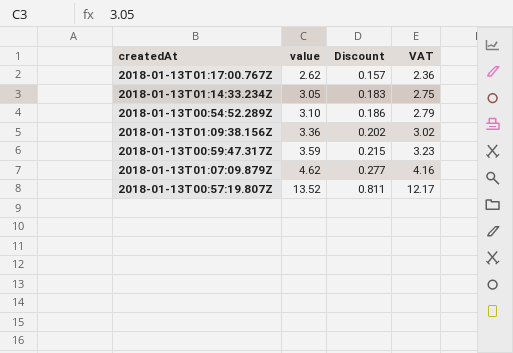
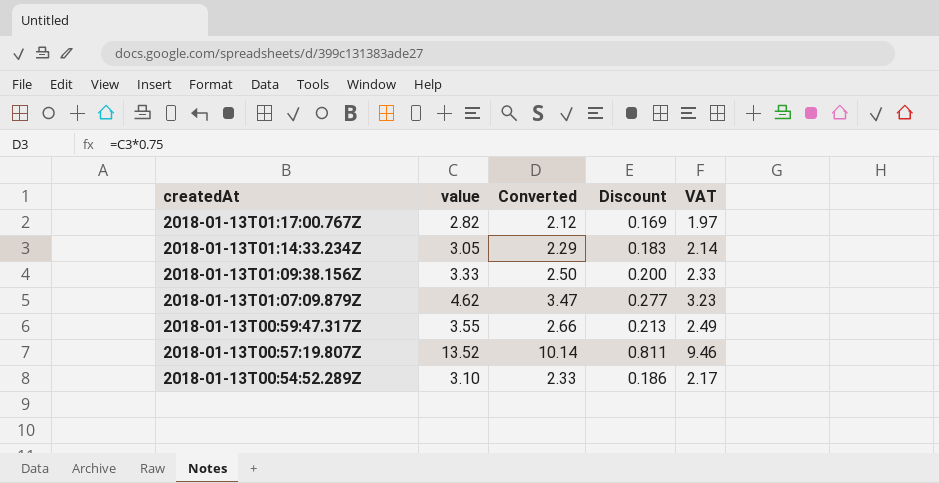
row order: value ascending -> createdAt descending
column Converted | formula: none -> [value] * 0.75
column VAT | formula: [value] * 0.9 -> [value] * 0.7
2018-01-13T01:17:00.767Z | value: 2.62 -> 2.82
2018-01-13T01:17:00.767Z | Discount: 0.157 -> 0.169
2018-01-13T01:09:38.156Z | value: 3.36 -> 3.33
2018-01-13T01:09:38.156Z | Discount: 0.202 -> 0.200
2018-01-13T00:59:47.317Z | value: 3.59 -> 3.55
2018-01-13T00:59:47.317Z | Discount: 0.215 -> 0.213

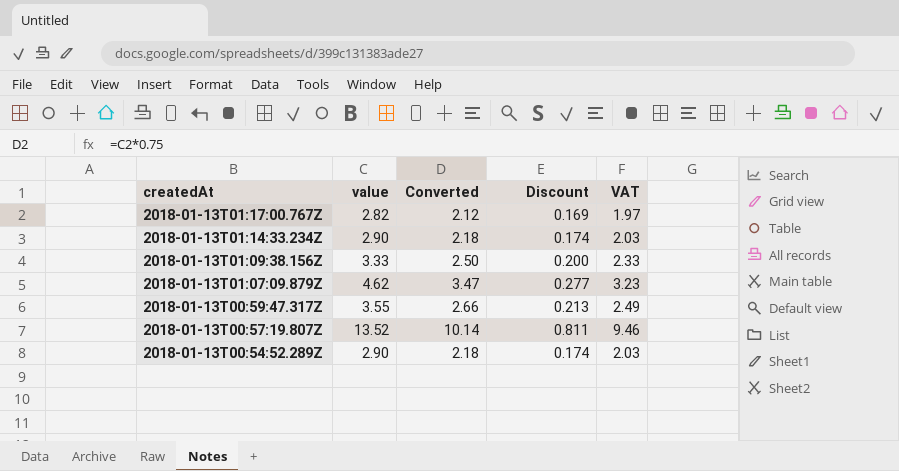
2018-01-13T01:14:33.234Z | value: 3.05 -> 2.90
2018-01-13T01:14:33.234Z | Converted: 2.29 -> 2.18
2018-01-13T01:14:33.234Z | Discount: 0.183 -> 0.174
2018-01-13T01:14:33.234Z | VAT: 2.14 -> 2.03
2018-01-13T00:54:52.289Z | value: 3.10 -> 2.90
2018-01-13T00:54:52.289Z | Converted: 2.33 -> 2.18
2018-01-13T00:54:52.289Z | Discount: 0.186 -> 0.174
2018-01-13T00:54:52.289Z | VAT: 2.17 -> 2.03

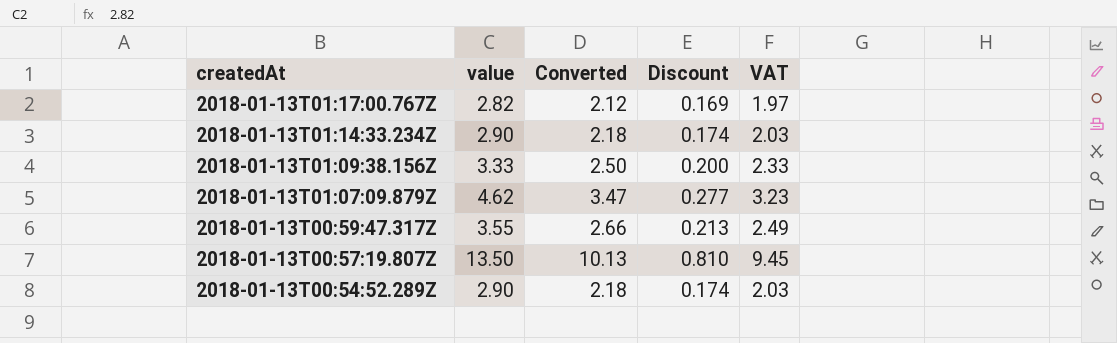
2018-01-13T00:57:19.807Z | value: 13.52 -> 13.50
2018-01-13T00:57:19.807Z | Converted: 10.14 -> 10.13
2018-01-13T00:57:19.807Z | Discount: 0.811 -> 0.810
2018-01-13T00:57:19.807Z | VAT: 9.46 -> 9.45

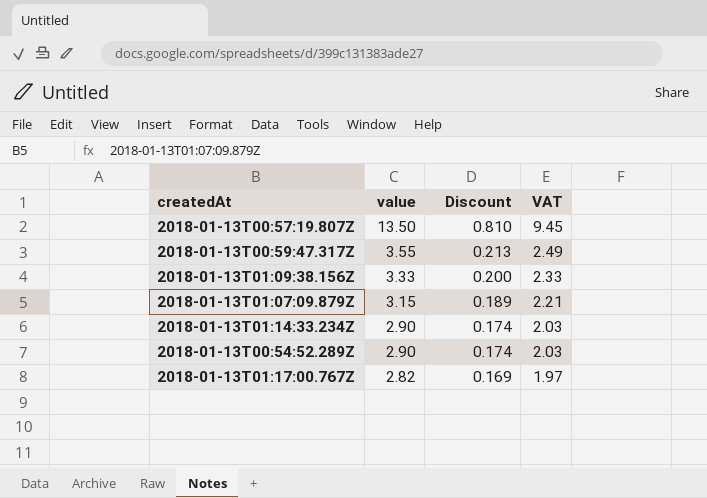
row order: createdAt descending -> value descending
column Converted | formula: [value] * 0.75 -> none
2018-01-13T01:07:09.879Z | value: 4.62 -> 3.15
2018-01-13T01:07:09.879Z | Discount: 0.277 -> 0.189
2018-01-13T01:07:09.879Z | VAT: 3.23 -> 2.21

